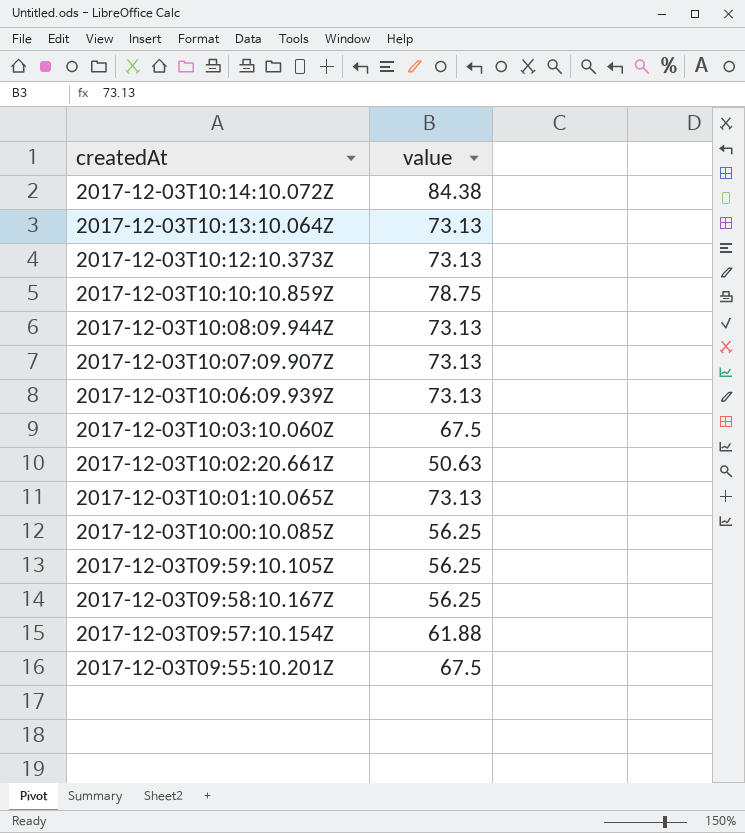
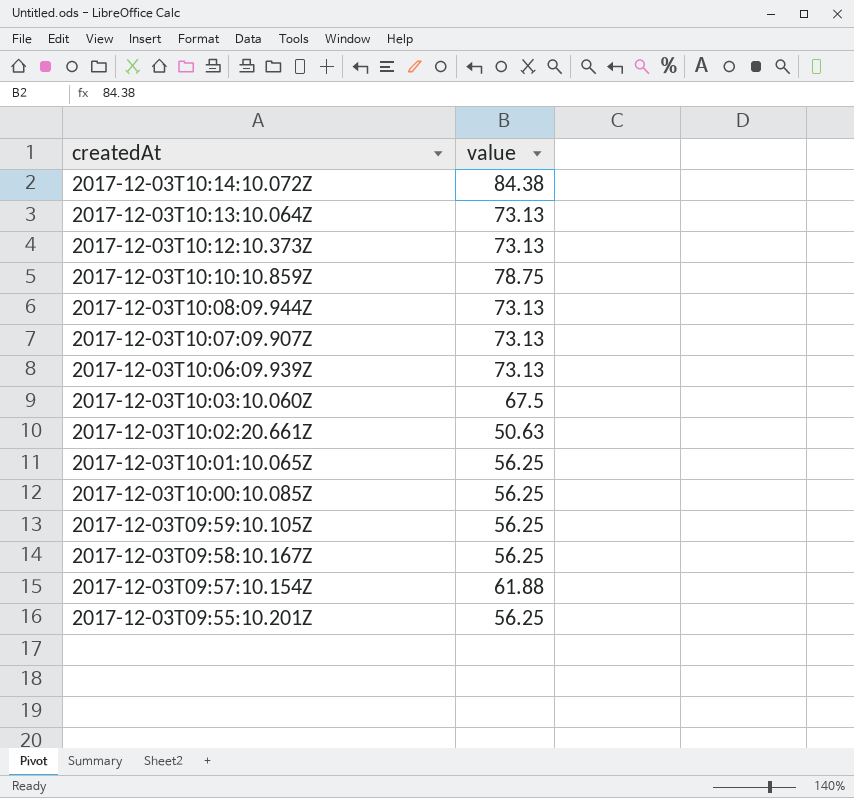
2017-12-03T10:01:10.065Z | value: 73.13 -> 56.25
2017-12-03T09:55:10.201Z | value: 67.5 -> 56.25

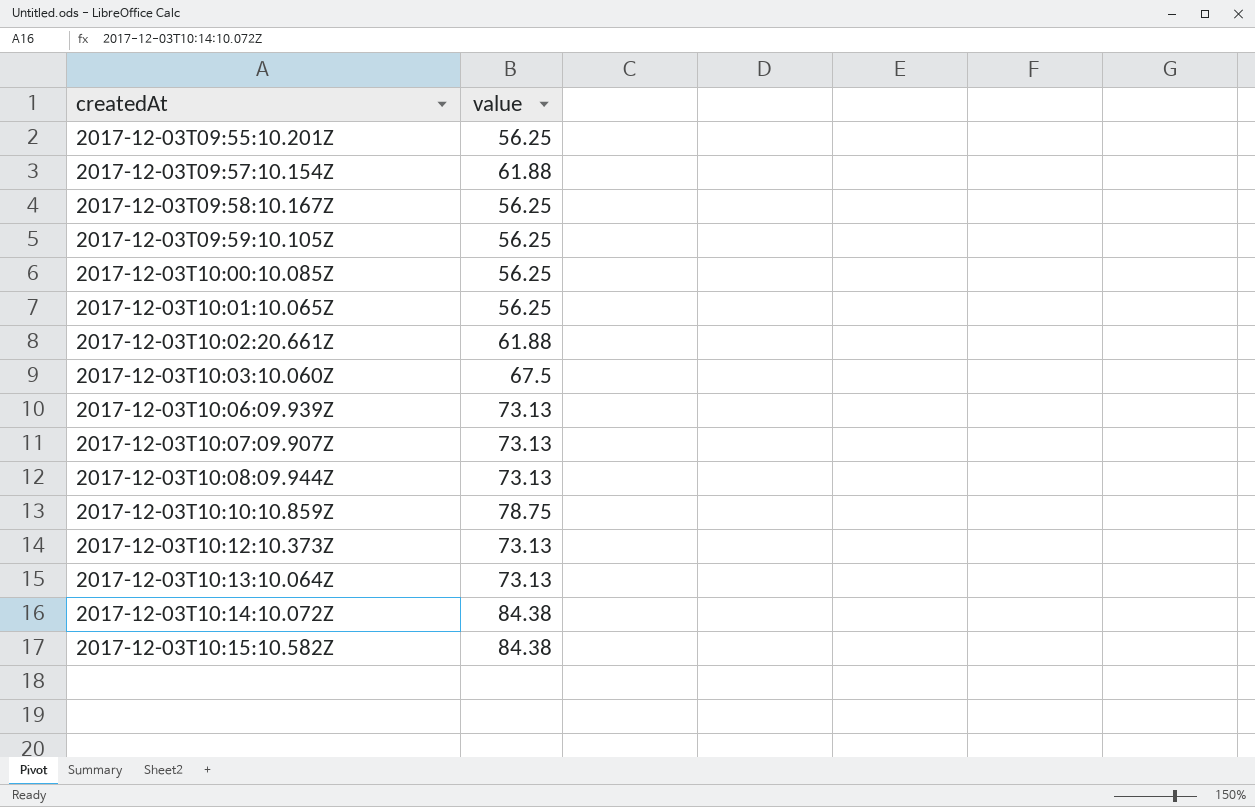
row order: createdAt descending -> createdAt ascending
2017-12-03T10:02:20.661Z | value: 50.63 -> 61.88
row 2017-12-03T10:15:10.582Z: none -> 84.38

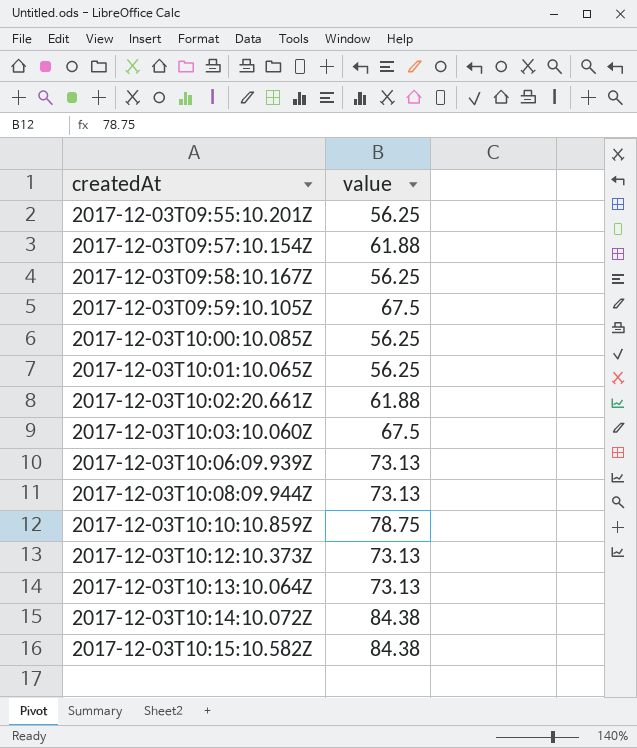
row 2017-12-03T10:07:09.907Z: 73.13 -> none
2017-12-03T09:59:10.105Z | value: 56.25 -> 67.5

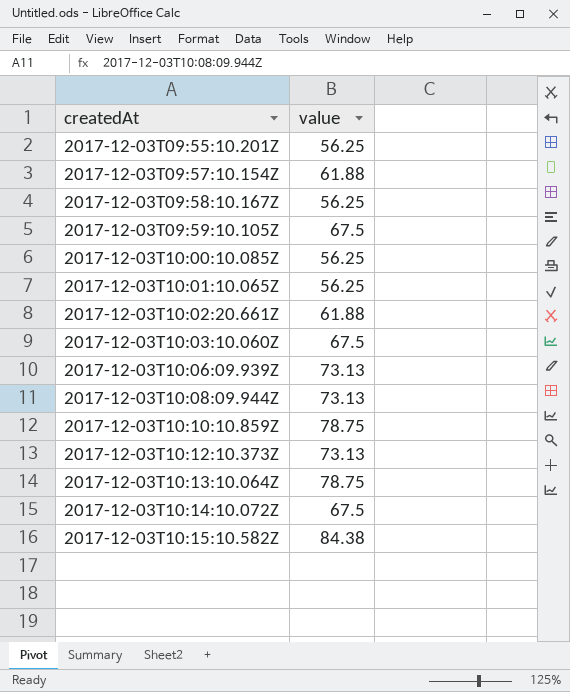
2017-12-03T10:13:10.064Z | value: 73.13 -> 78.75
2017-12-03T10:14:10.072Z | value: 84.38 -> 67.5

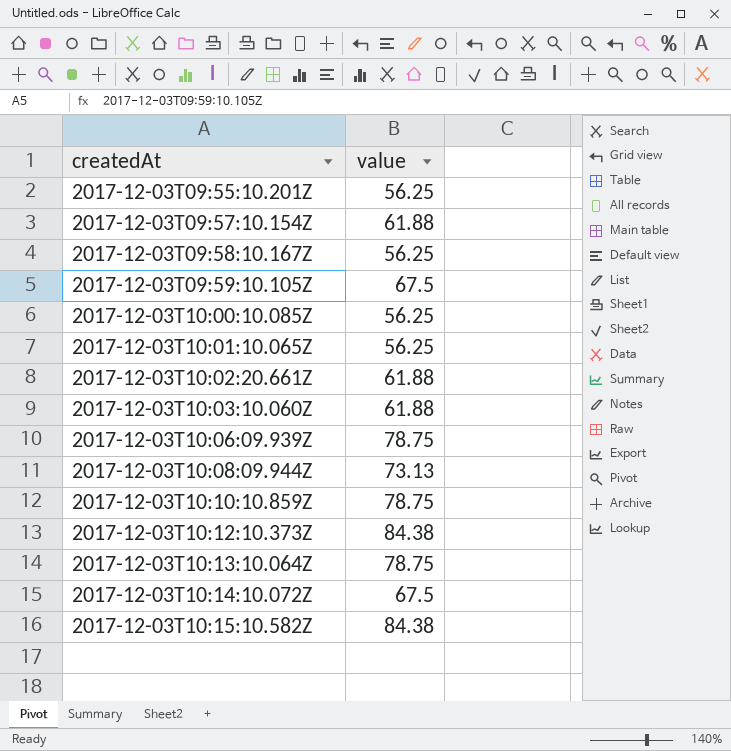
2017-12-03T10:03:10.060Z | value: 67.5 -> 61.88
2017-12-03T10:06:09.939Z | value: 73.13 -> 78.75
2017-12-03T10:12:10.373Z | value: 73.13 -> 84.38

